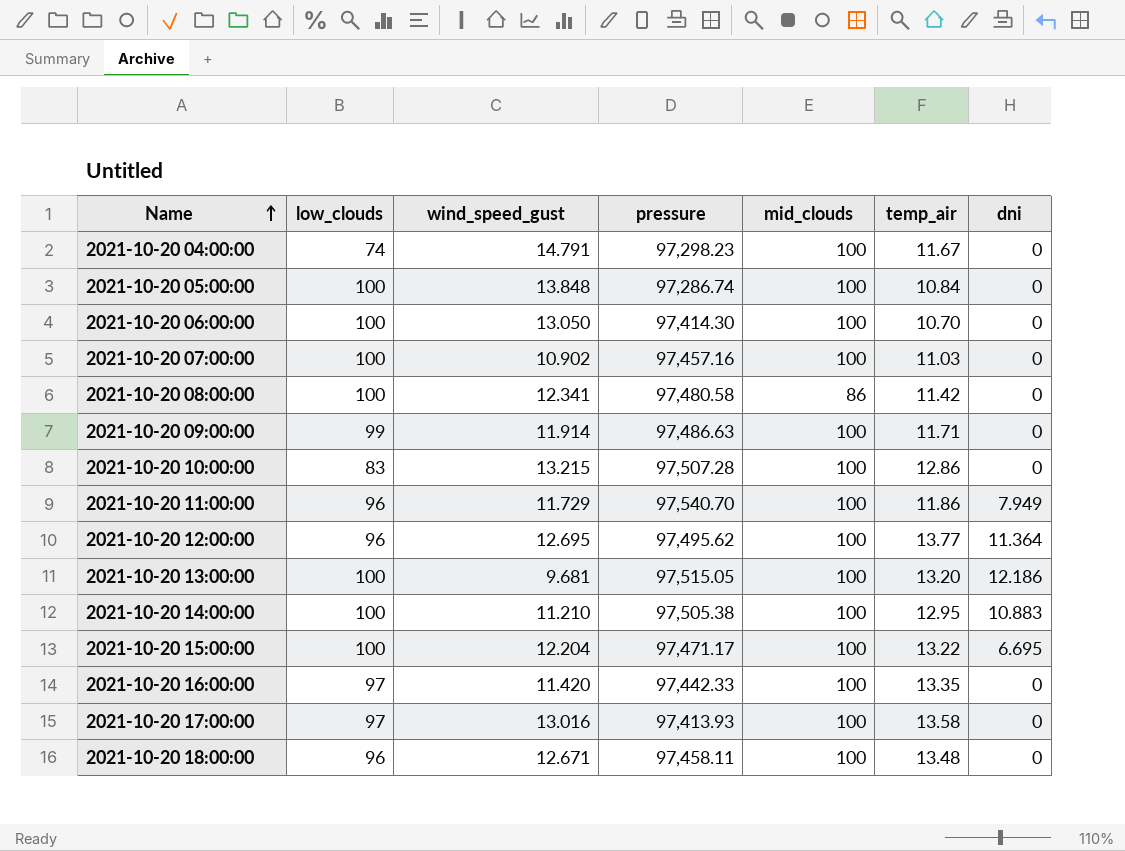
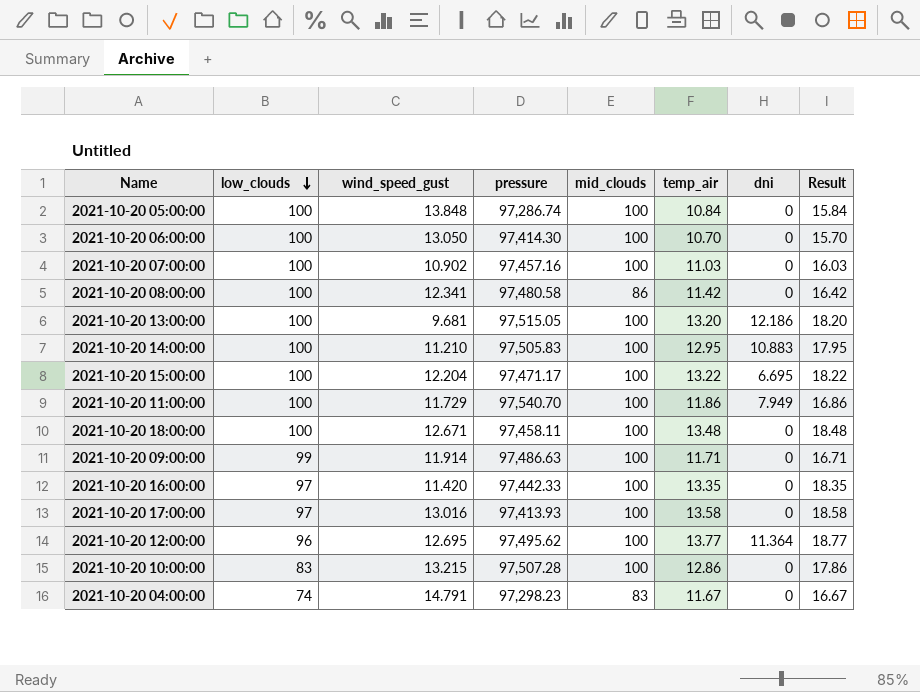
row order: Name ascending -> low_clouds descending
column Result | formula: none -> [temp_air] + 5
2021-10-20 14:00:00 | pressure: 97,505.38 -> 97,505.83
2021-10-20 11:00:00 | low_clouds: 96 -> 100
2021-10-20 18:00:00 | low_clouds: 96 -> 100
2021-10-20 04:00:00 | mid_clouds: 100 -> 83

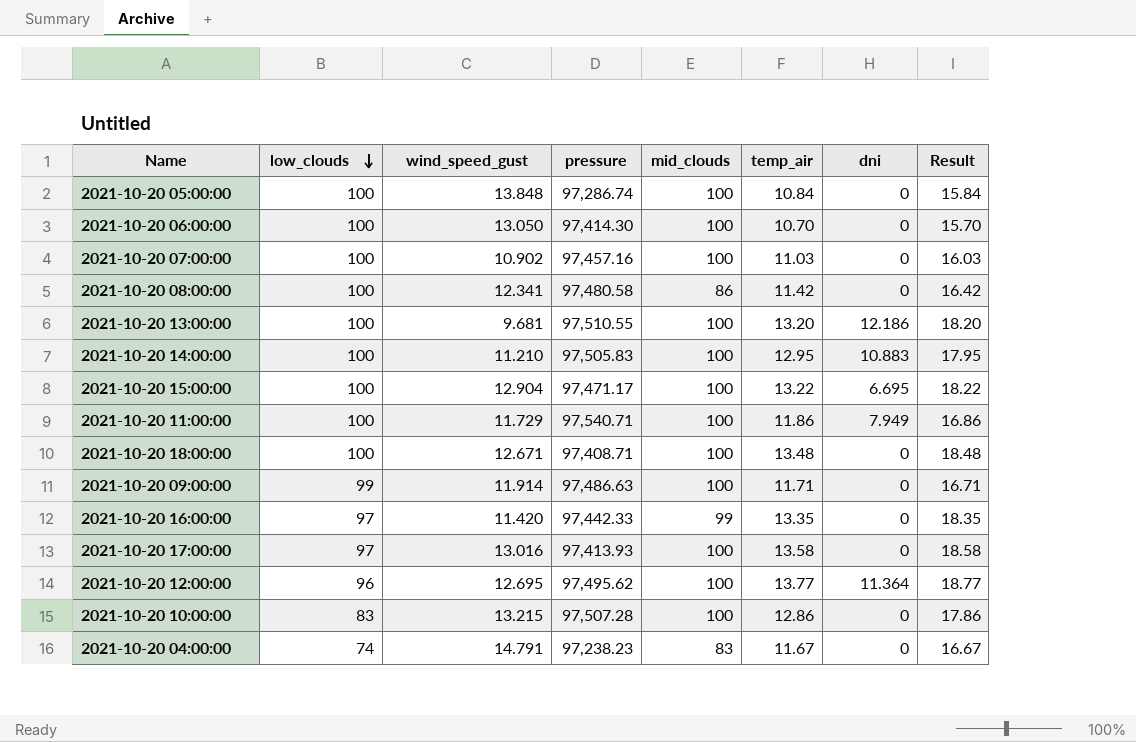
2021-10-20 13:00:00 | pressure: 97,515.05 -> 97,510.55
2021-10-20 15:00:00 | wind_speed_gust: 12.204 -> 12.904
2021-10-20 11:00:00 | pressure: 97,540.70 -> 97,540.71
2021-10-20 18:00:00 | pressure: 97,458.11 -> 97,408.71
2021-10-20 16:00:00 | mid_clouds: 100 -> 99
2021-10-20 04:00:00 | pressure: 97,298.23 -> 97,238.23

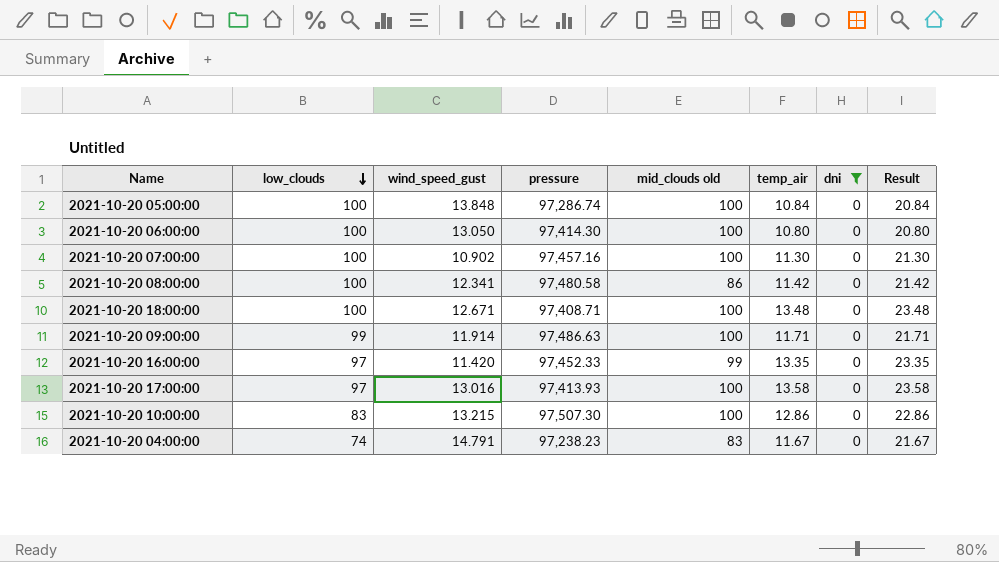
filter: none -> dni = 0
column name: mid_clouds -> mid_clouds old
column Result | formula: [temp_air] + 5 -> [temp_air] + 10
2021-10-20 06:00:00 | temp_air: 10.70 -> 10.80
2021-10-20 07:00:00 | temp_air: 11.03 -> 11.30
2021-10-20 16:00:00 | pressure: 97,442.33 -> 97,452.33
2021-10-20 10:00:00 | pressure: 97,507.28 -> 97,507.30

